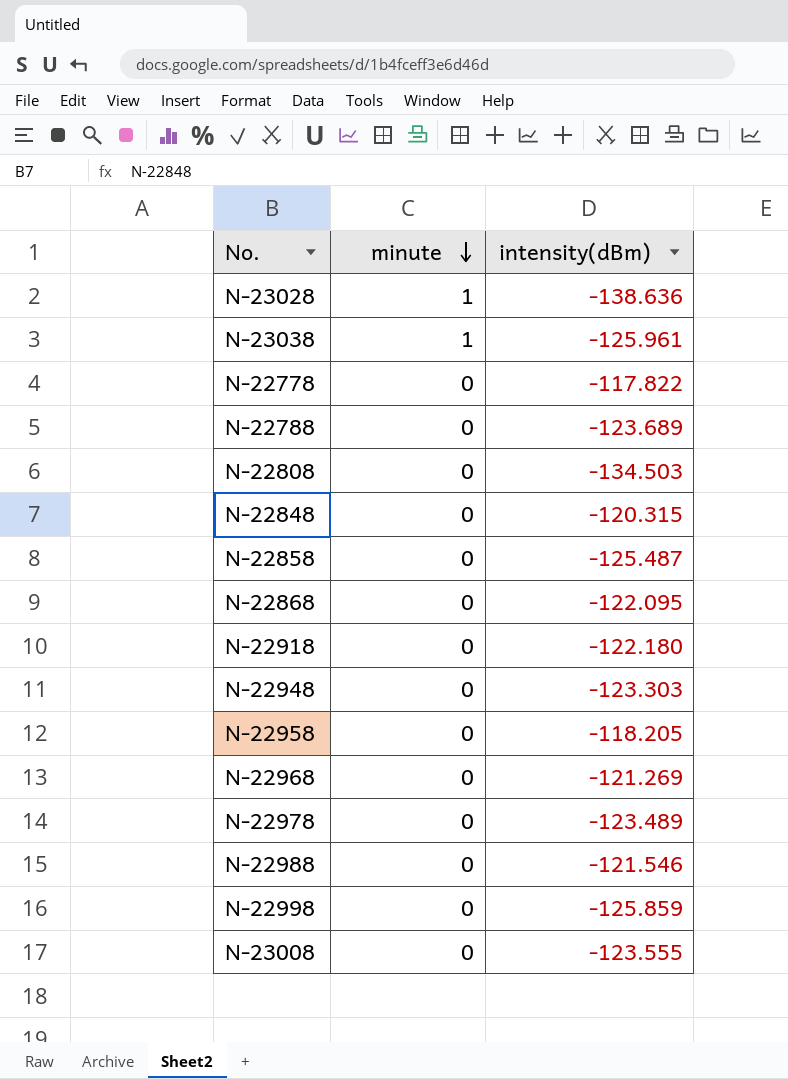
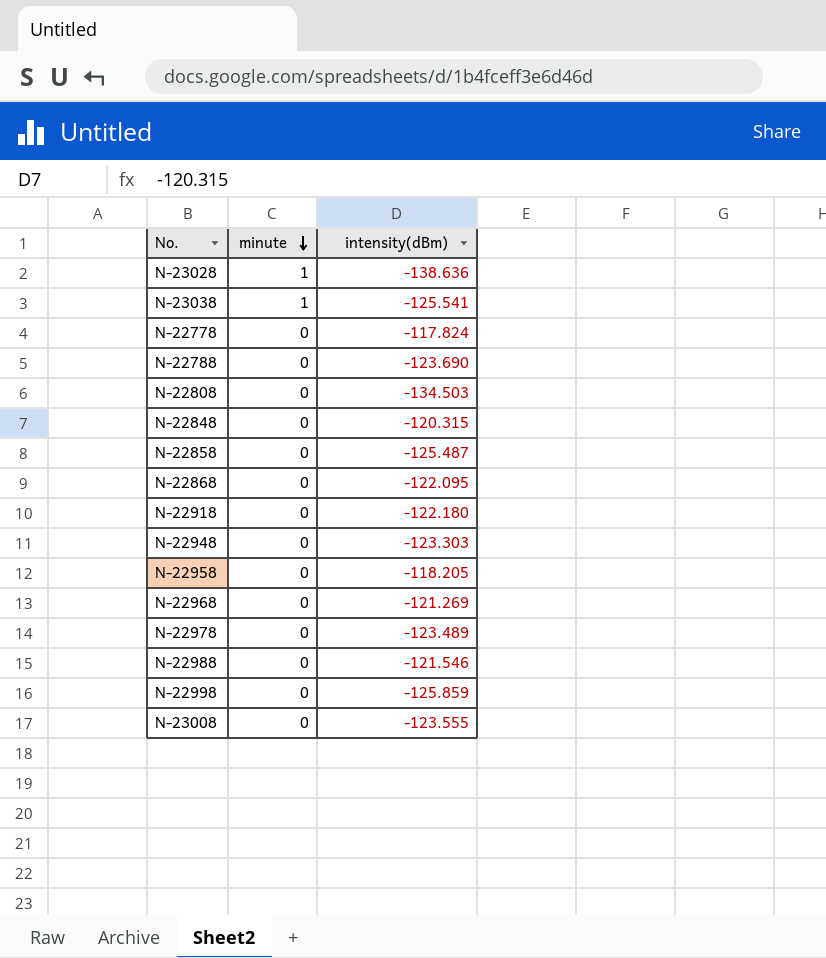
N-23038 | intensity(dBm): -125.961 -> -125.541
N-22778 | intensity(dBm): -117.822 -> -117.824
N-22788 | intensity(dBm): -123.689 -> -123.690

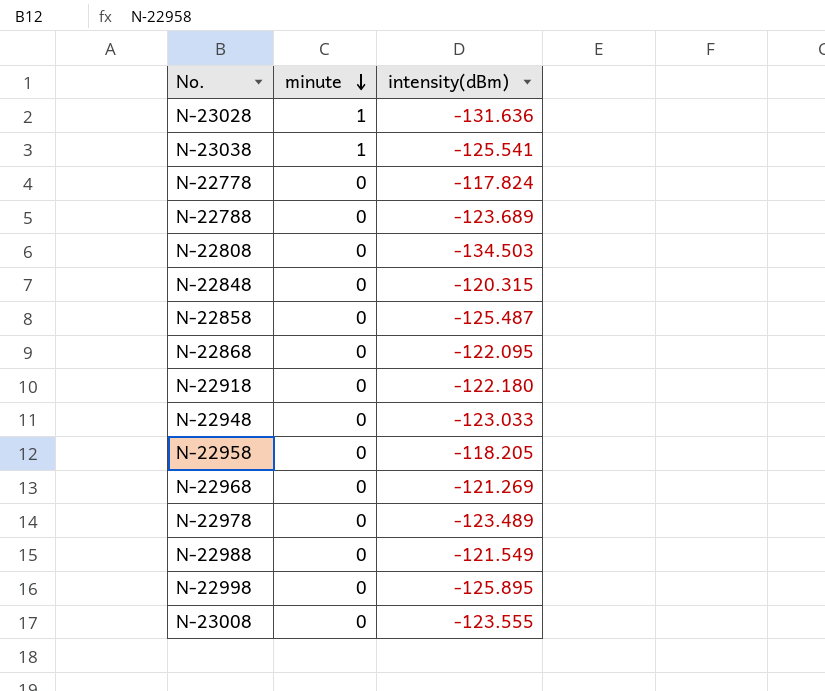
N-23028 | intensity(dBm): -138.636 -> -131.636
N-22788 | intensity(dBm): -123.690 -> -123.689
N-22948 | intensity(dBm): -123.303 -> -123.033
N-22988 | intensity(dBm): -121.546 -> -121.549
N-22998 | intensity(dBm): -125.859 -> -125.895

